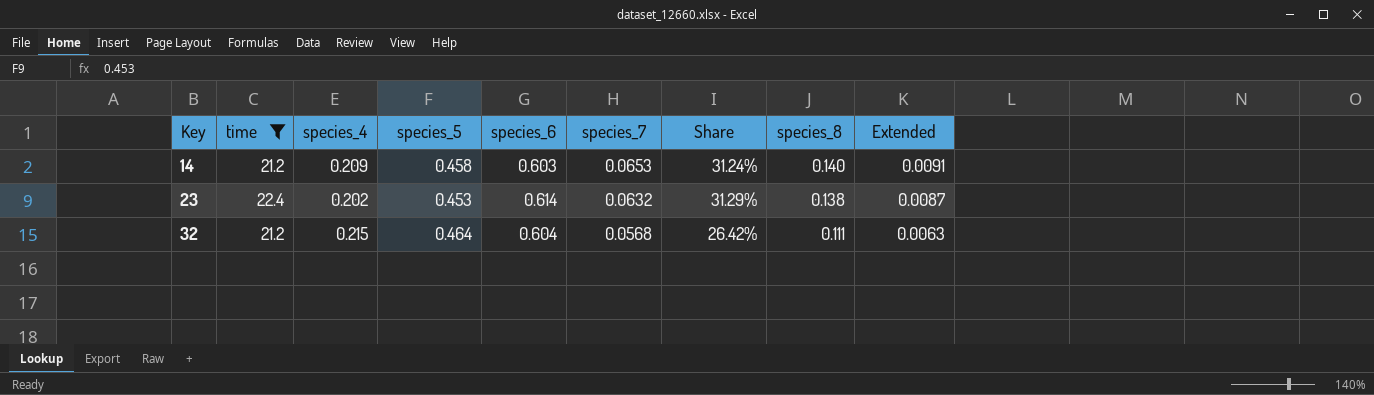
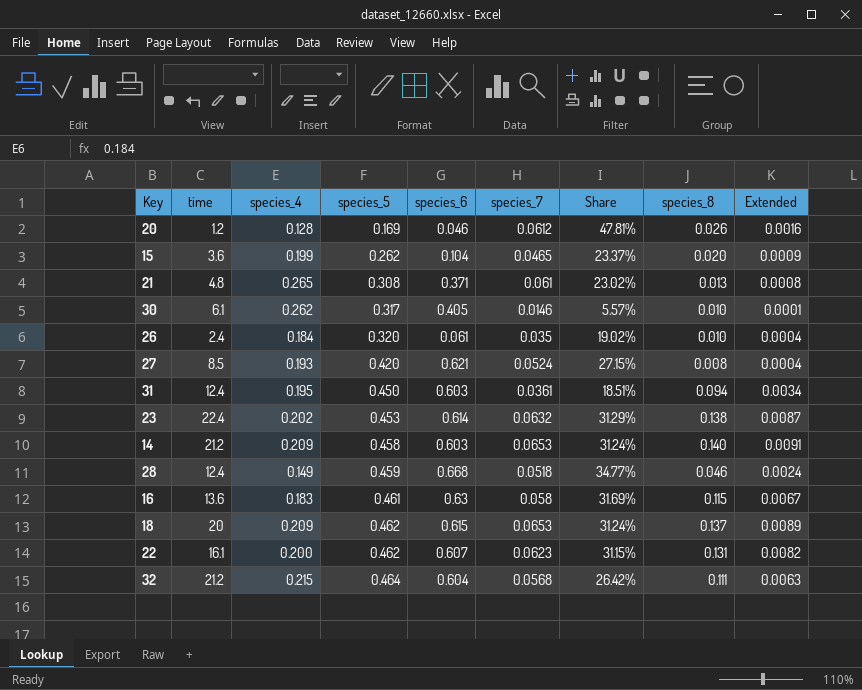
filter: time >= 21.2 -> none
row order: Key ascending -> species_5 ascending

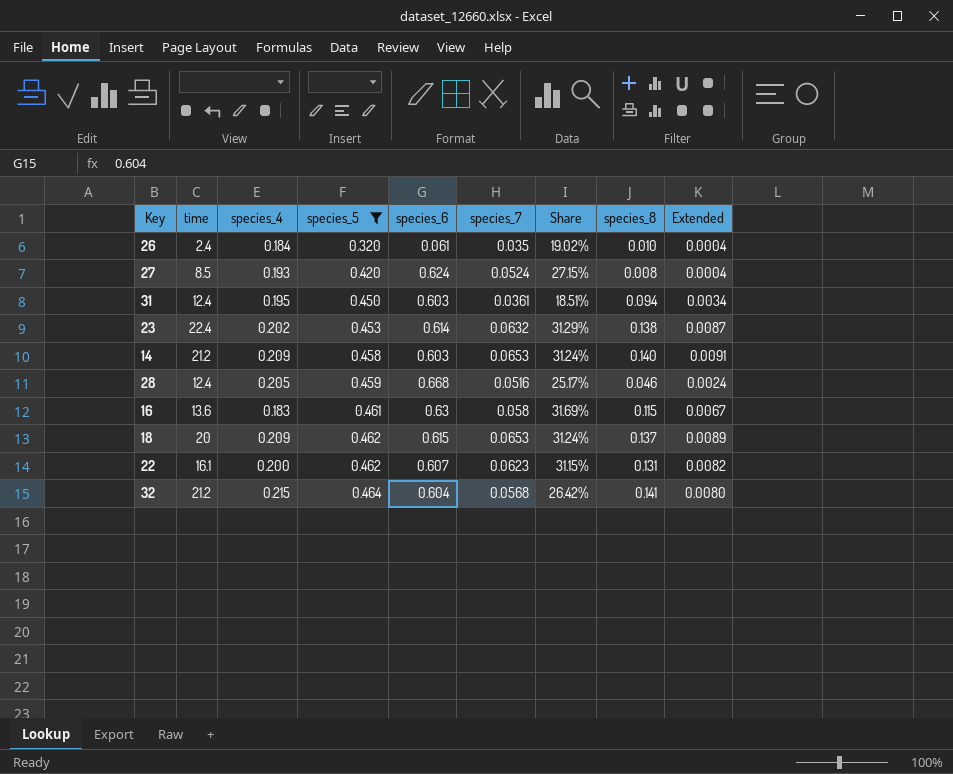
filter: none -> species_5 >= 0.320
27 | species_6: 0.621 -> 0.624
28 | species_4: 0.149 -> 0.205
28 | species_7: 0.0518 -> 0.0516
28 | Share: 34.77% -> 25.17%
32 | species_8: 0.111 -> 0.141
32 | Extended: 0.0063 -> 0.0080

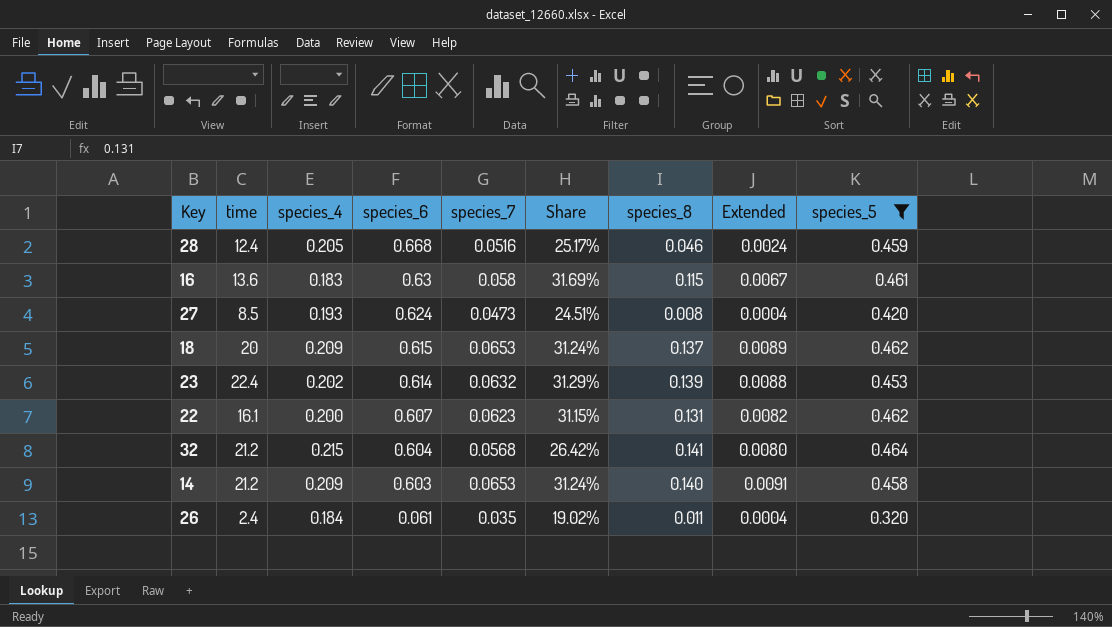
row order: species_5 ascending -> species_6 descending
column species_5 | position: 4 -> 9
row 31: 12.4 | 0.195 | 0.450 | 0.603 | 0.0361 | 18.51% | 0.094 | 0.0034 -> none
27 | species_7: 0.0524 -> 0.0473
27 | Share: 27.15% -> 24.51%
23 | species_8: 0.138 -> 0.139
23 | Extended: 0.0087 -> 0.0088
26 | species_8: 0.010 -> 0.011

